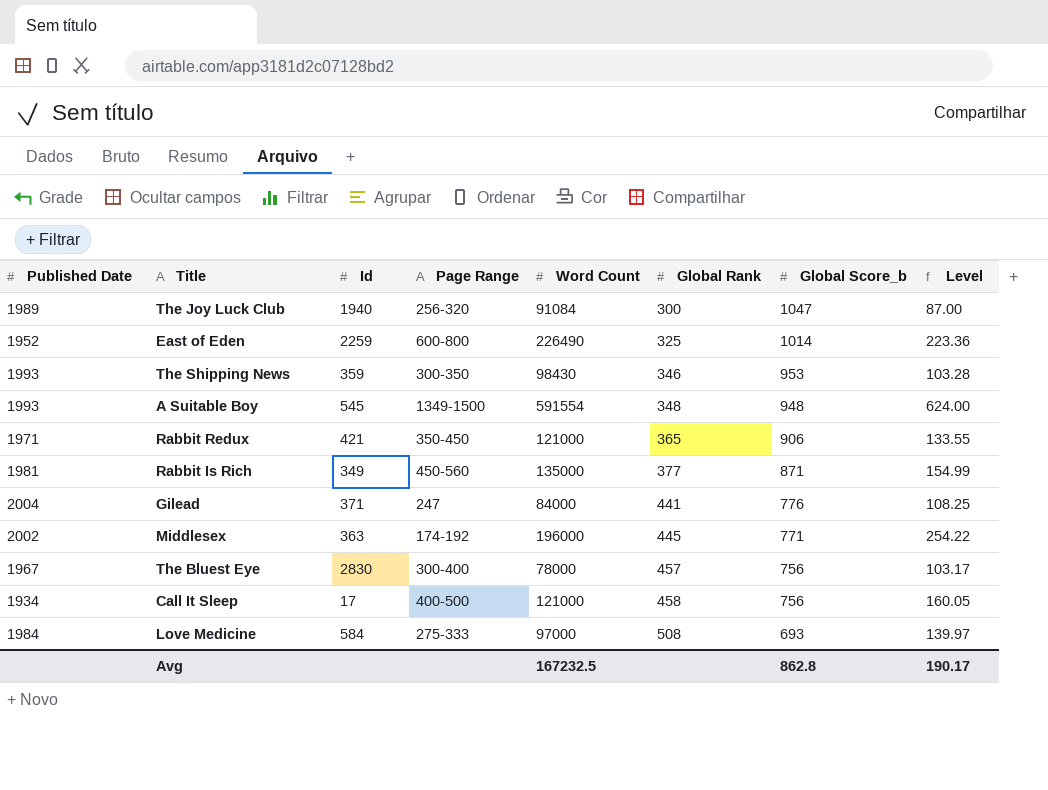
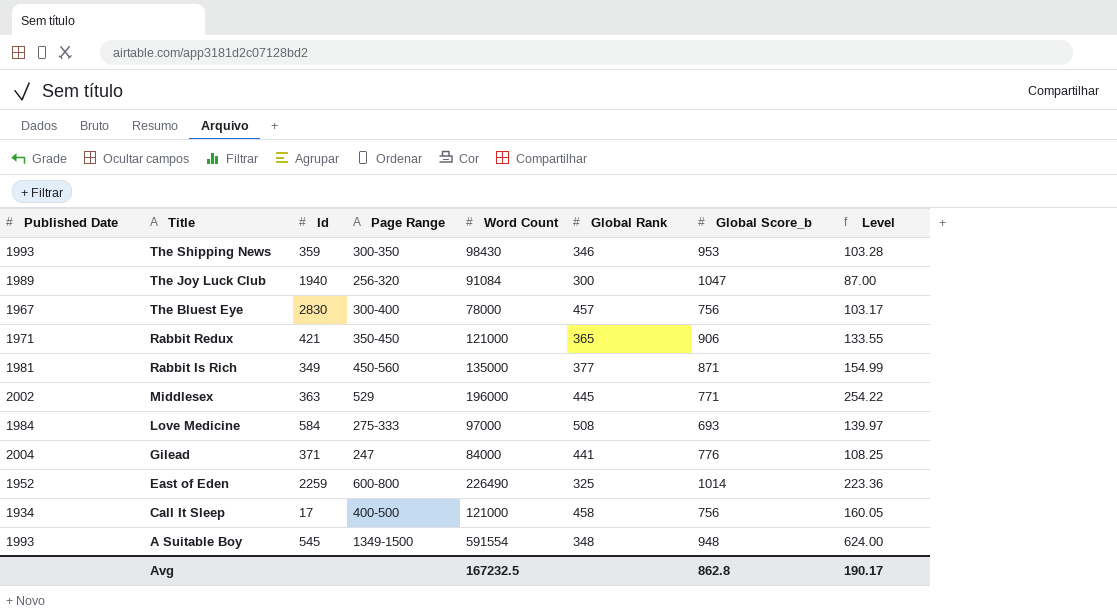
row order: Global Rank ascending -> Title descending
Middlesex | Page Range: 174-192 -> 529

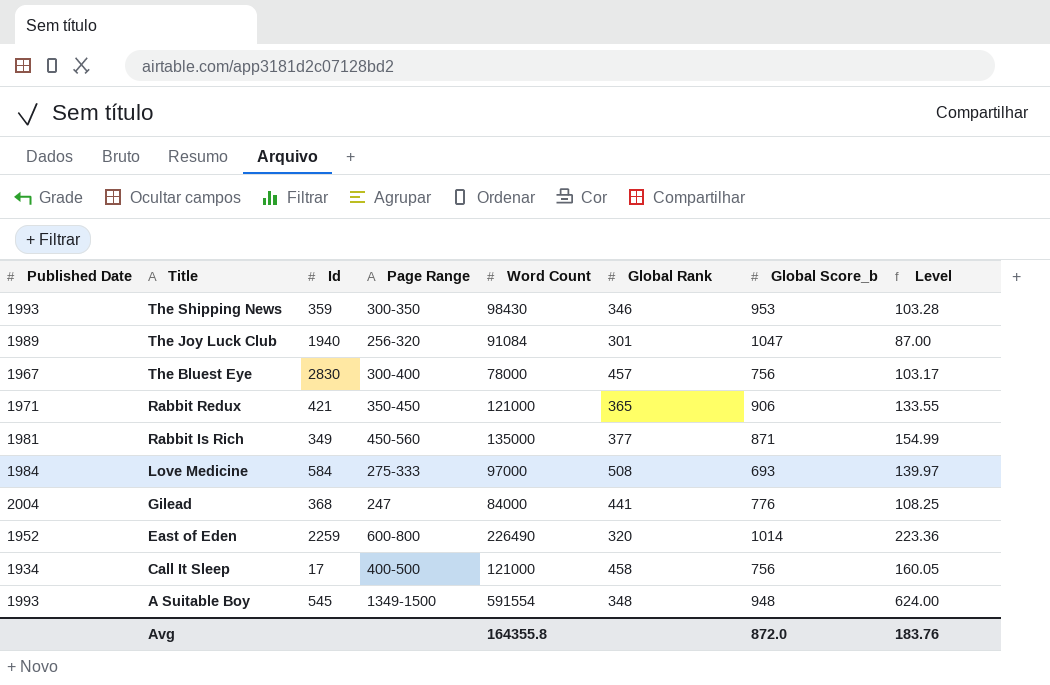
row Middlesex: 2002 | 363 | 529 | 196000 | 445 | 771 | 254.22 -> none
The Joy Luck Club | Global Rank: 300 -> 301
Gilead | Id: 371 -> 368
East of Eden | Global Rank: 325 -> 320
Avg | Word Count: 167232.5 -> 164355.8
Avg | Global Score_b: 862.8 -> 872.0
Avg | Level: 190.17 -> 183.76

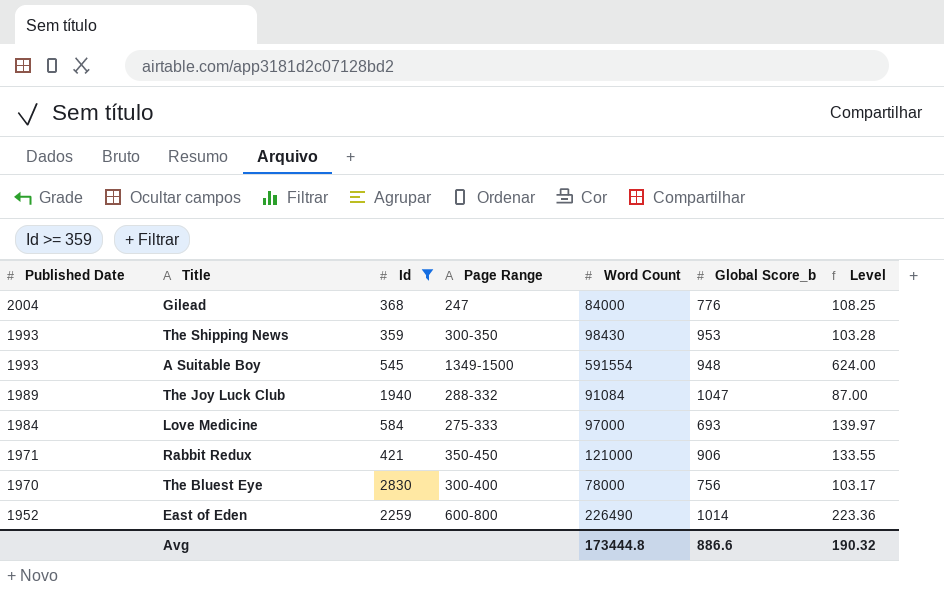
filter: none -> Id >= 359
row order: Title descending -> Published Date descending
column Global Rank | position: 6 -> none
The Joy Luck Club | Page Range: 256-320 -> 288-332
The Bluest Eye | Published Date: 1967 -> 1970
Avg | Word Count: 164355.8 -> 173444.8
Avg | Global Score_b: 872.0 -> 886.6
Avg | Level: 183.76 -> 190.32

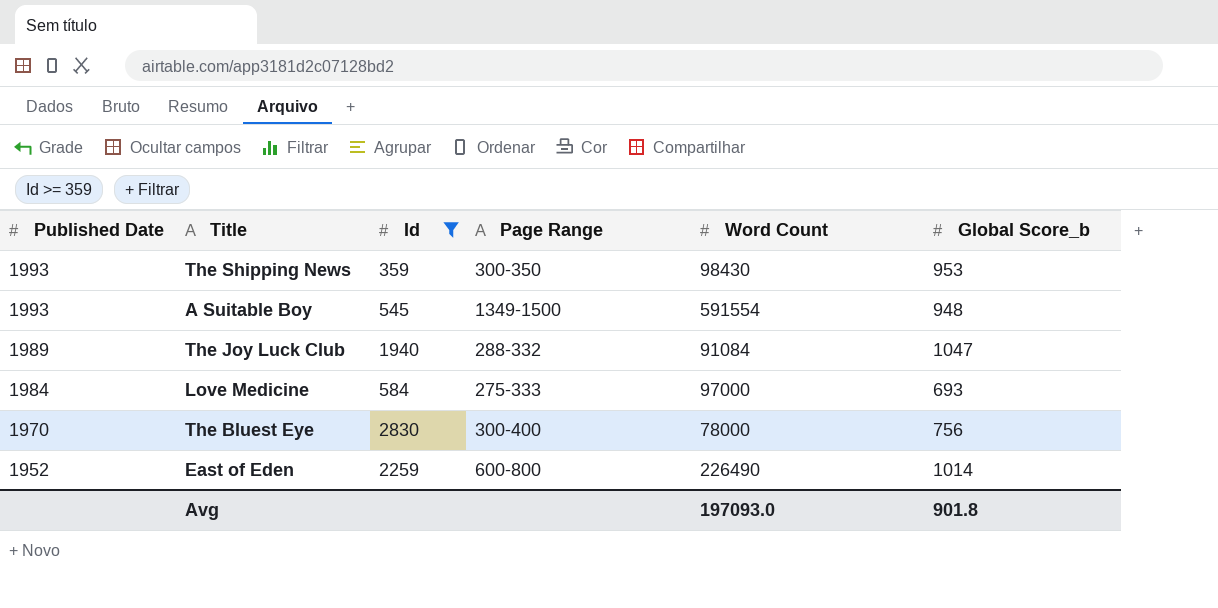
column Level | formula: [Word Count] / [Global Score_b] -> none
row Gilead: 2004 | 368 | 247 | 84000 | 776 | 108.25 -> none
row Rabbit Redux: 1971 | 421 | 350-450 | 121000 | 906 | 133.55 -> none
Avg | Word Count: 173444.8 -> 197093.0
Avg | Global Score_b: 886.6 -> 901.8

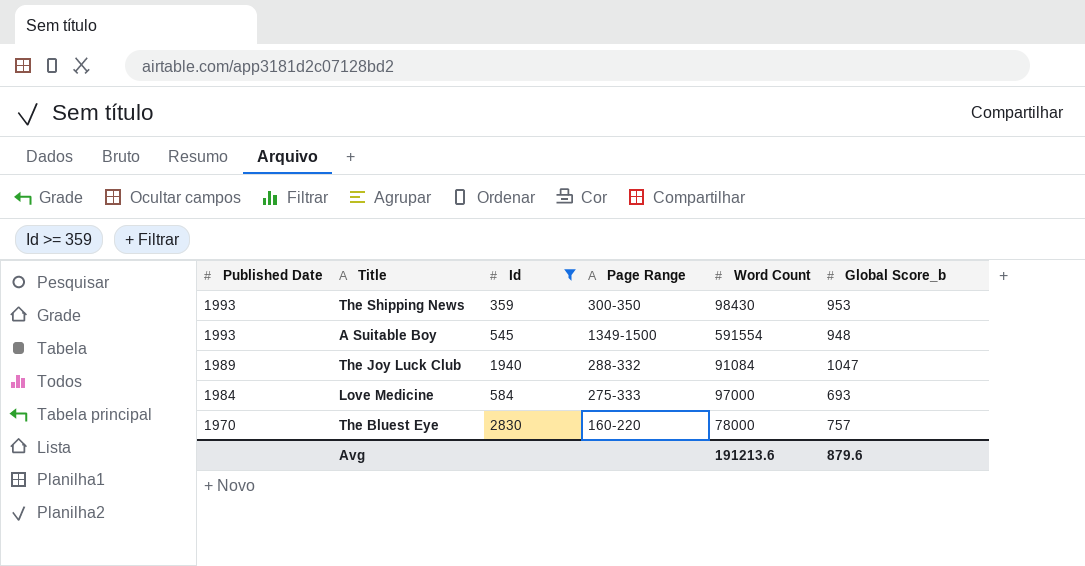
row East of Eden: 1952 | 2259 | 600-800 | 226490 | 1014 -> none
The Bluest Eye | Page Range: 300-400 -> 160-220
The Bluest Eye | Global Score_b: 756 -> 757
Avg | Word Count: 197093.0 -> 191213.6
Avg | Global Score_b: 901.8 -> 879.6

